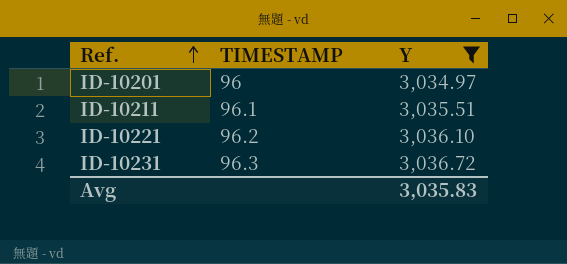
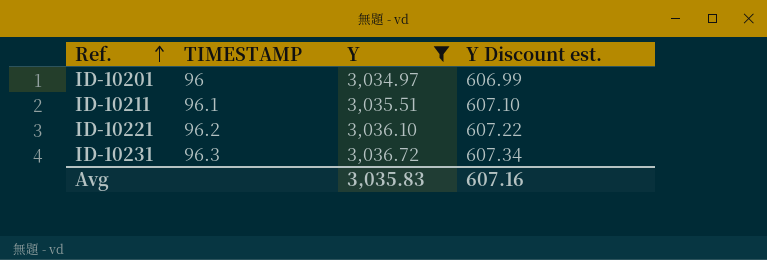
column Y Discount est. | formula: none -> [Y] * 0.2

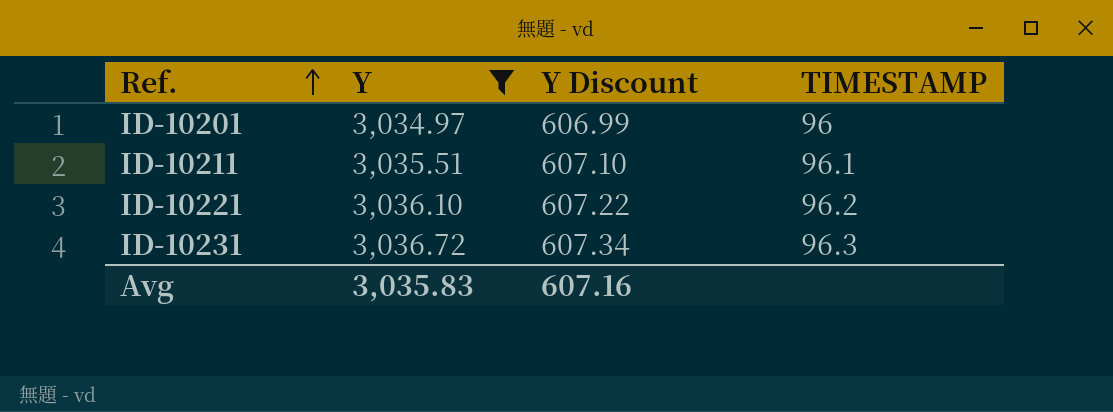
column name: Y Discount est. -> Y Discount
column TIMESTAMP | position: 2 -> 4

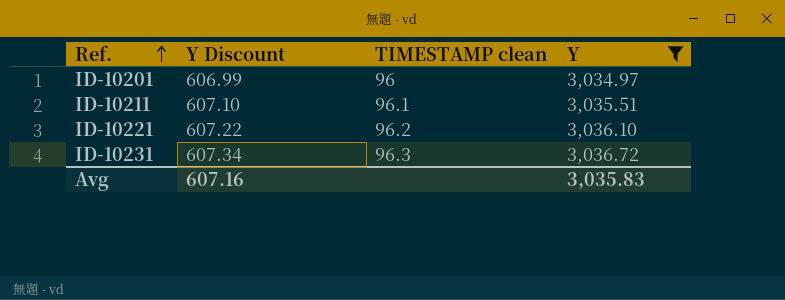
column name: TIMESTAMP -> TIMESTAMP clean
column Y | position: 2 -> 4

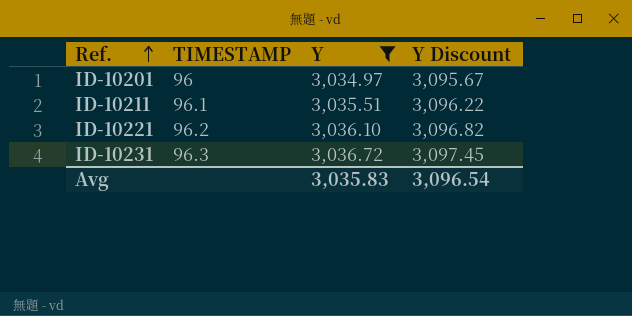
column name: TIMESTAMP clean -> TIMESTAMP
column Y Discount | formula: [Y] * 0.2 -> [Y] * 1.02
column Y Discount | position: 2 -> 4
Avg | Y Discount: 607.16 -> 3,096.54

